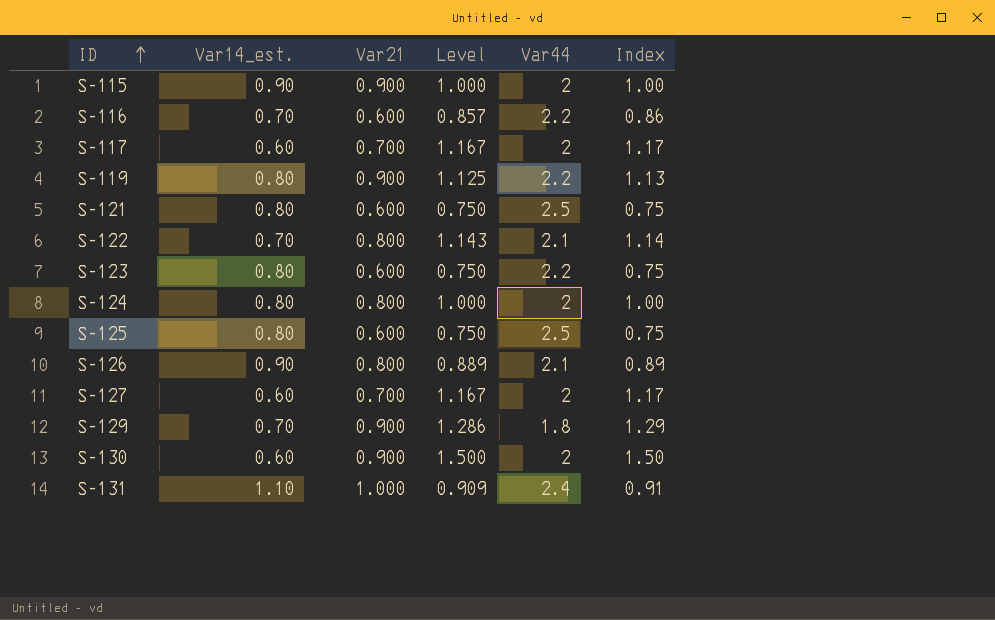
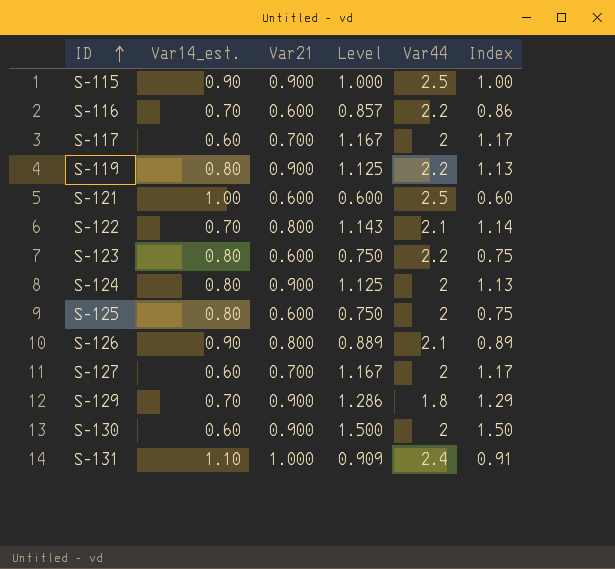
S-115 | Var44: 2 -> 2.5
S-121 | Var14_est.: 0.80 -> 1.00
S-121 | Level: 0.750 -> 0.600
S-121 | Index: 0.75 -> 0.60
S-124 | Var21: 0.800 -> 0.900
S-124 | Level: 1.000 -> 1.125
S-124 | Index: 1.00 -> 1.13
S-125 | Var44: 2.5 -> 2

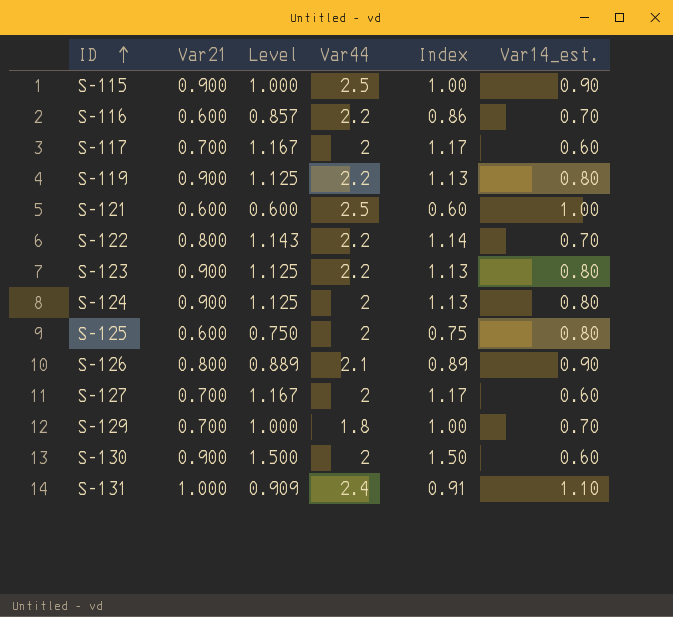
column Var14_est. | position: 2 -> 6
S-122 | Var44: 2.1 -> 2.2
S-123 | Var21: 0.600 -> 0.900
S-123 | Level: 0.750 -> 1.125
S-123 | Index: 0.75 -> 1.13
S-129 | Var21: 0.900 -> 0.700
S-129 | Level: 1.286 -> 1.000
S-129 | Index: 1.29 -> 1.00

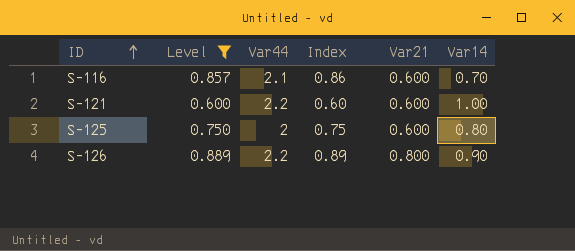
filter: none -> Level <= 0.889
column Var21 | position: 2 -> 5
column name: Var14_est. -> Var14
S-116 | Var44: 2.2 -> 2.1
S-121 | Var44: 2.5 -> 2.2
S-126 | Var44: 2.1 -> 2.2

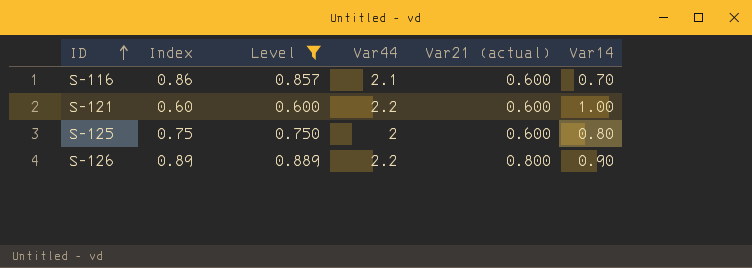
column Index | position: 4 -> 2
column name: Var21 -> Var21 (actual)

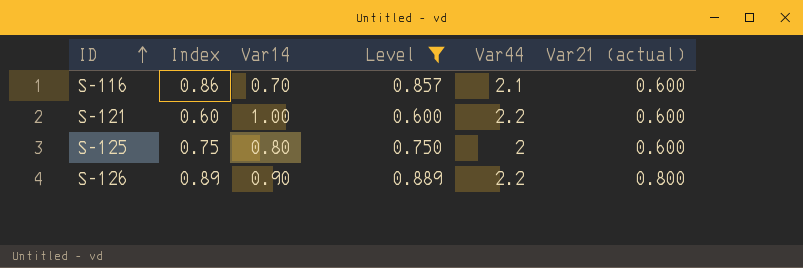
column Var14 | position: 6 -> 3

